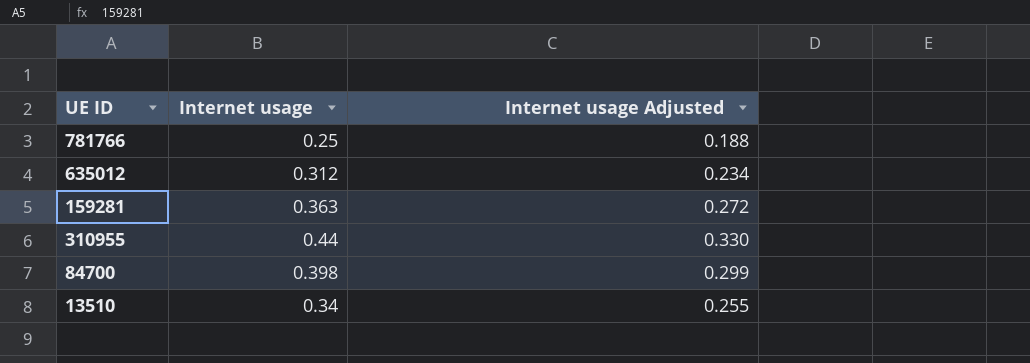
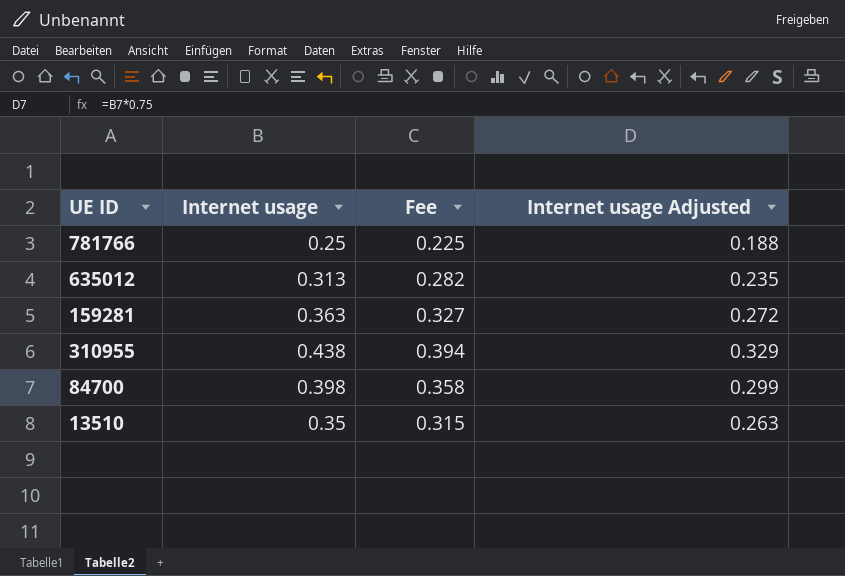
column Fee | formula: none -> [Internet usage] * 0.9
635012 | Internet usage: 0.312 -> 0.313
635012 | Internet usage Adjusted: 0.234 -> 0.235
310955 | Internet usage: 0.44 -> 0.438
310955 | Internet usage Adjusted: 0.330 -> 0.329
13510 | Internet usage: 0.34 -> 0.35
13510 | Internet usage Adjusted: 0.255 -> 0.263

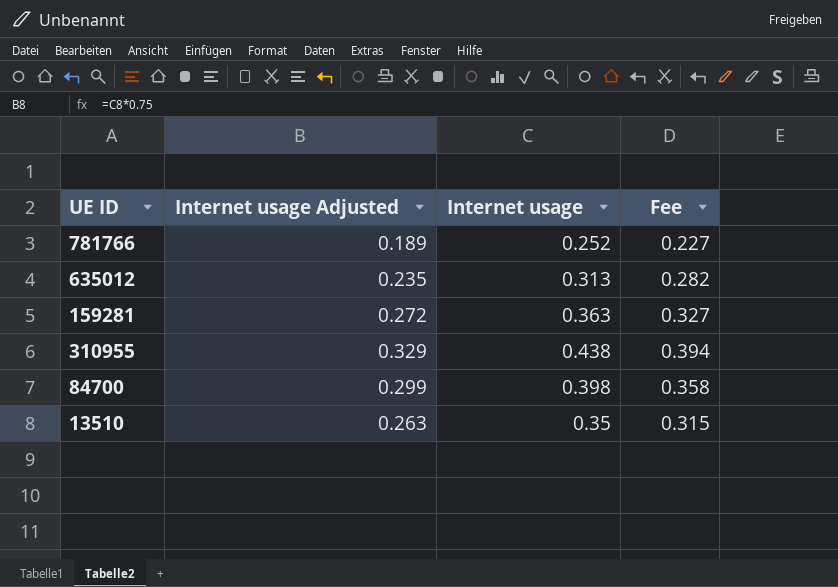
column Internet usage Adjusted | position: 4 -> 2
781766 | Internet usage Adjusted: 0.188 -> 0.189
781766 | Internet usage: 0.25 -> 0.252
781766 | Fee: 0.225 -> 0.227

